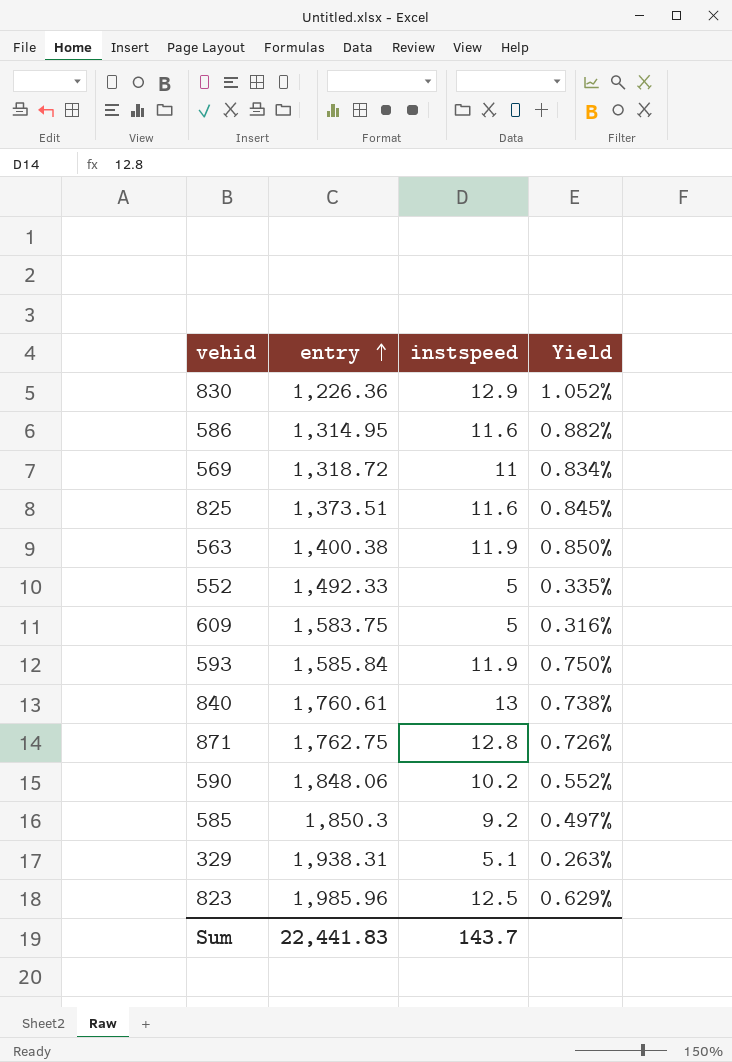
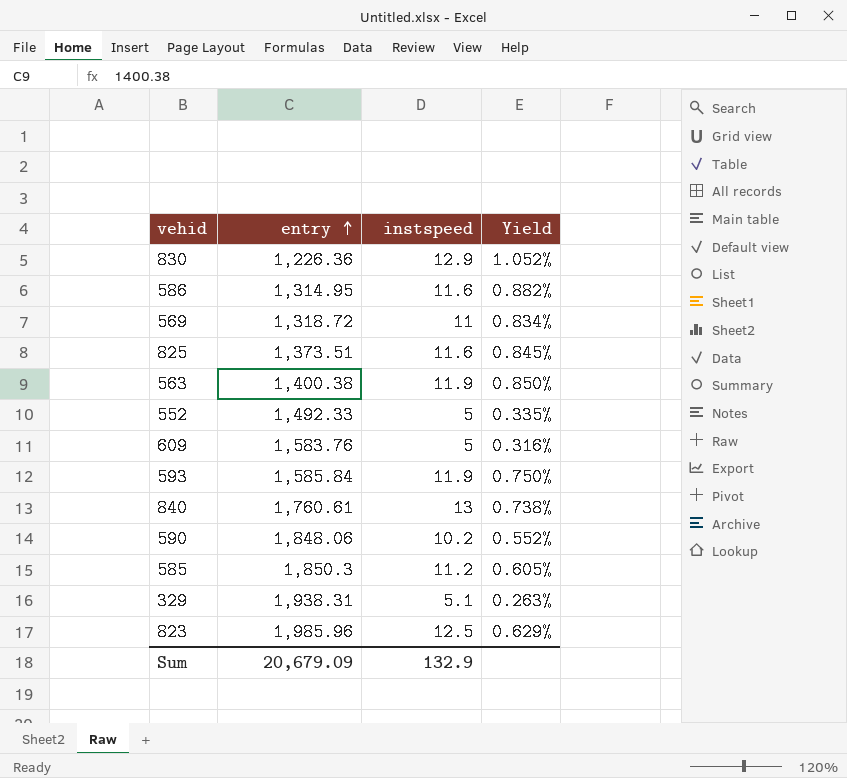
row 871: 1,762.75 | 12.8 | 0.726% -> none
609 | entry: 1,583.75 -> 1,583.76
585 | instspeed: 9.2 -> 11.2
585 | Yield: 0.497% -> 0.605%
Sum | entry: 22,441.83 -> 20,679.09
Sum | instspeed: 143.7 -> 132.9

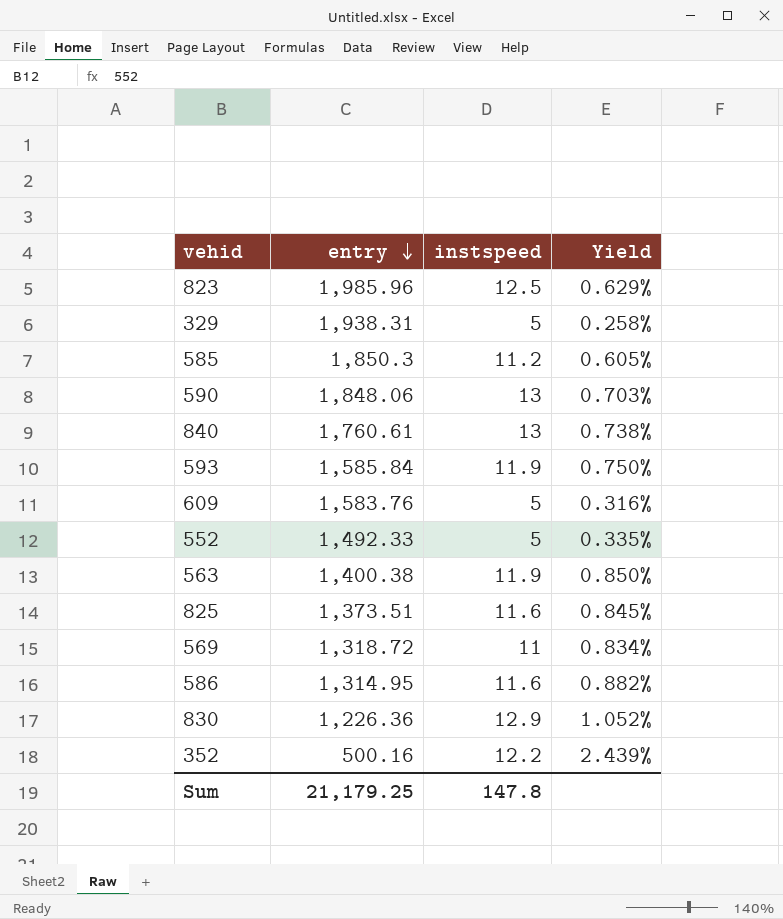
row order: entry ascending -> entry descending
329 | instspeed: 5.1 -> 5
329 | Yield: 0.263% -> 0.258%
590 | instspeed: 10.2 -> 13
590 | Yield: 0.552% -> 0.703%
row 352: none -> 500.16 | 12.2 | 2.439%
Sum | entry: 20,679.09 -> 21,179.25
Sum | instspeed: 132.9 -> 147.8

